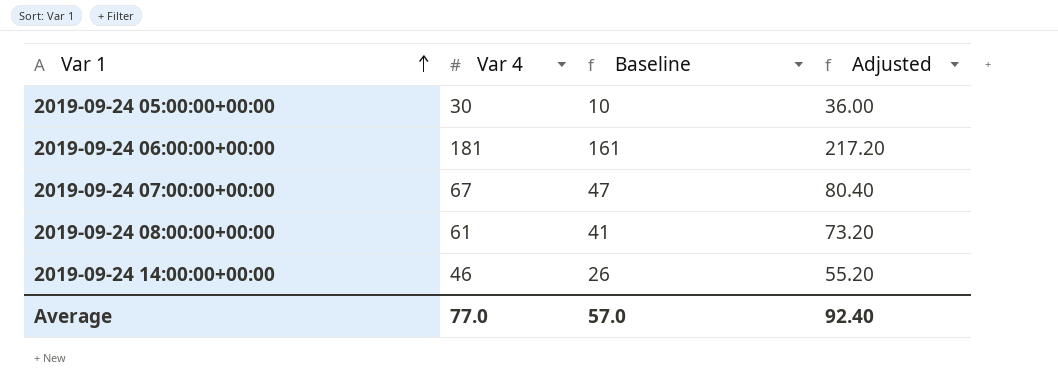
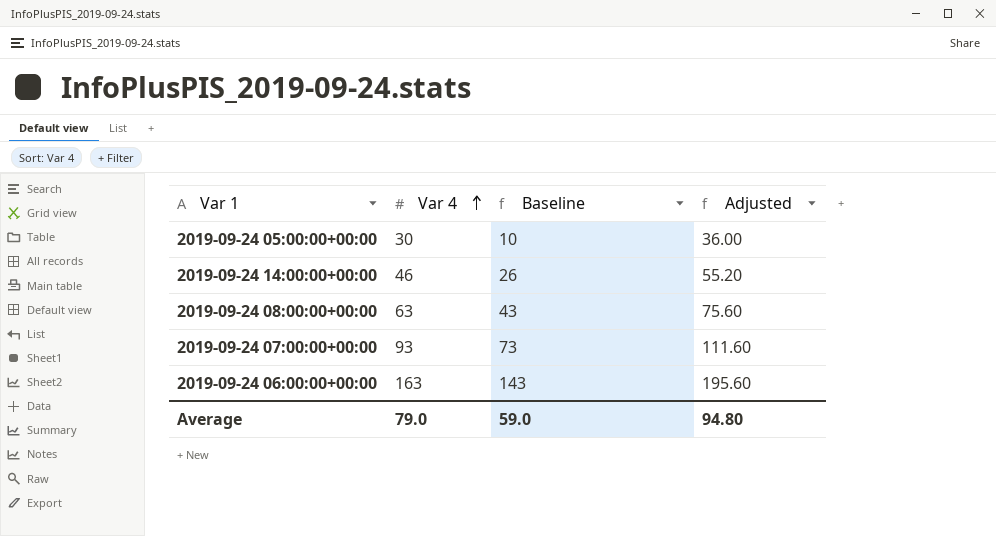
row order: Var 1 ascending -> Var 4 ascending
2019-09-24 08:00:00+00:00 | Var 4: 61 -> 63
2019-09-24 08:00:00+00:00 | Baseline: 41 -> 43
2019-09-24 08:00:00+00:00 | Adjusted: 73.20 -> 75.60
2019-09-24 07:00:00+00:00 | Var 4: 67 -> 93
2019-09-24 07:00:00+00:00 | Baseline: 47 -> 73
2019-09-24 07:00:00+00:00 | Adjusted: 80.40 -> 111.60
2019-09-24 06:00:00+00:00 | Var 4: 181 -> 163
2019-09-24 06:00:00+00:00 | Baseline: 161 -> 143
2019-09-24 06:00:00+00:00 | Adjusted: 217.20 -> 195.60
Average | Var 4: 77.0 -> 79.0
Average | Baseline: 57.0 -> 59.0
Average | Adjusted: 92.40 -> 94.80

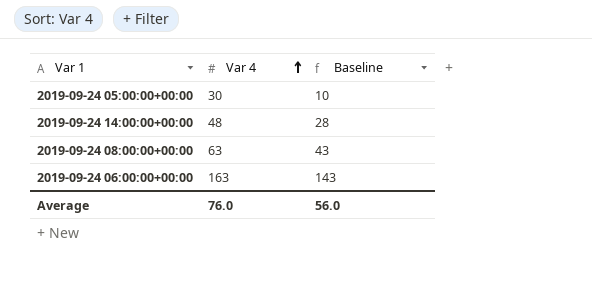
column Adjusted | formula: [Var 4] * 1.2 -> none
row 2019-09-24 07:00:00+00:00: 93 | 73 | 111.60 -> none
2019-09-24 14:00:00+00:00 | Var 4: 46 -> 48
2019-09-24 14:00:00+00:00 | Baseline: 26 -> 28
Average | Var 4: 79.0 -> 76.0
Average | Baseline: 59.0 -> 56.0

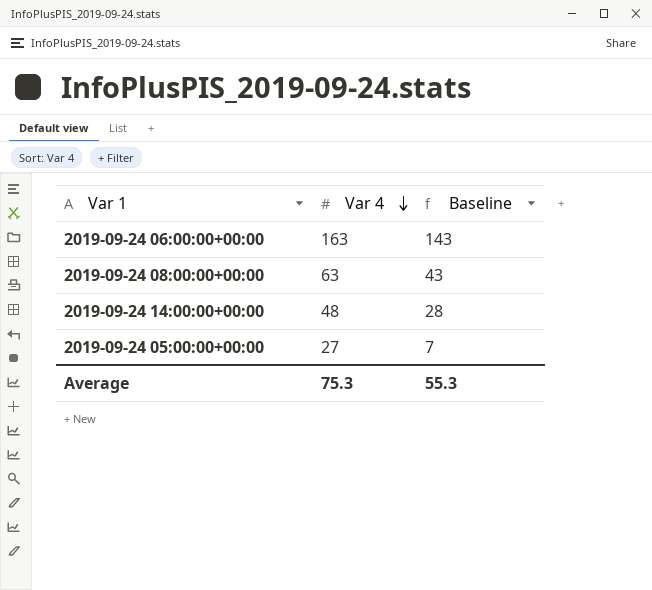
row order: Var 4 ascending -> Var 4 descending
2019-09-24 05:00:00+00:00 | Var 4: 30 -> 27
2019-09-24 05:00:00+00:00 | Baseline: 10 -> 7
Average | Var 4: 76.0 -> 75.3
Average | Baseline: 56.0 -> 55.3

